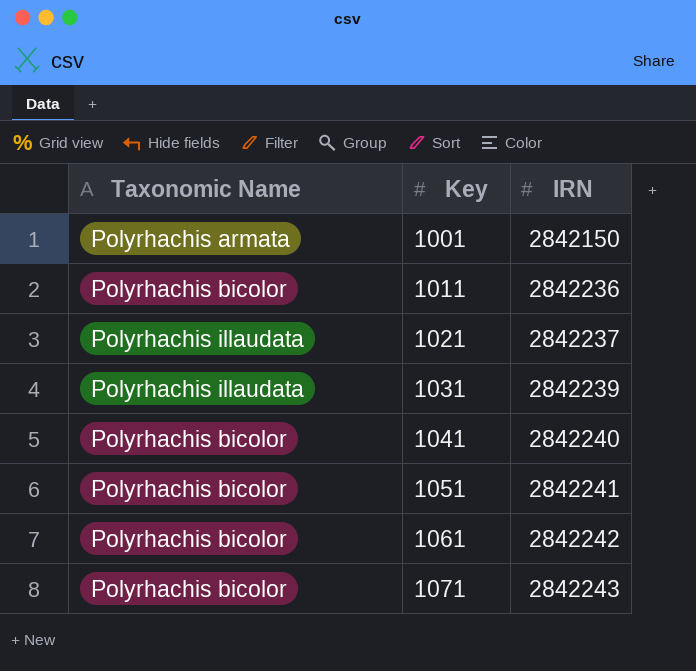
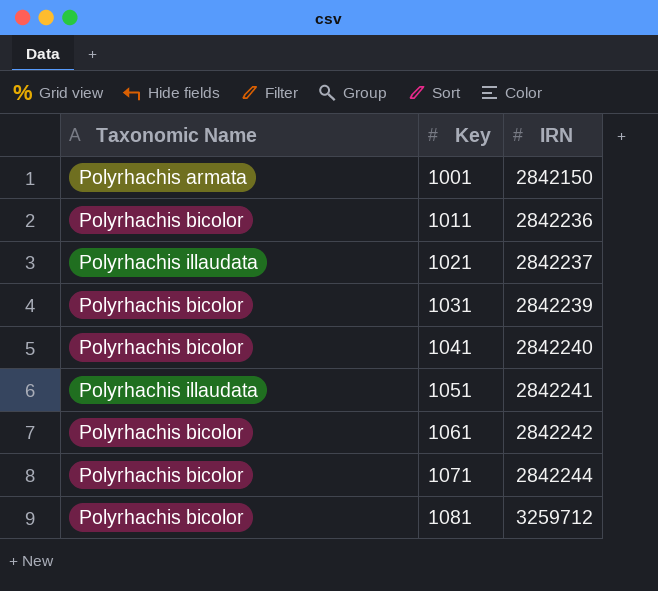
1031 | Taxonomic Name: Polyrhachis illaudata -> Polyrhachis bicolor
1051 | Taxonomic Name: Polyrhachis bicolor -> Polyrhachis illaudata
1071 | IRN: 2842243 -> 2842244
row 1081: none -> Polyrhachis bicolor | 3259712

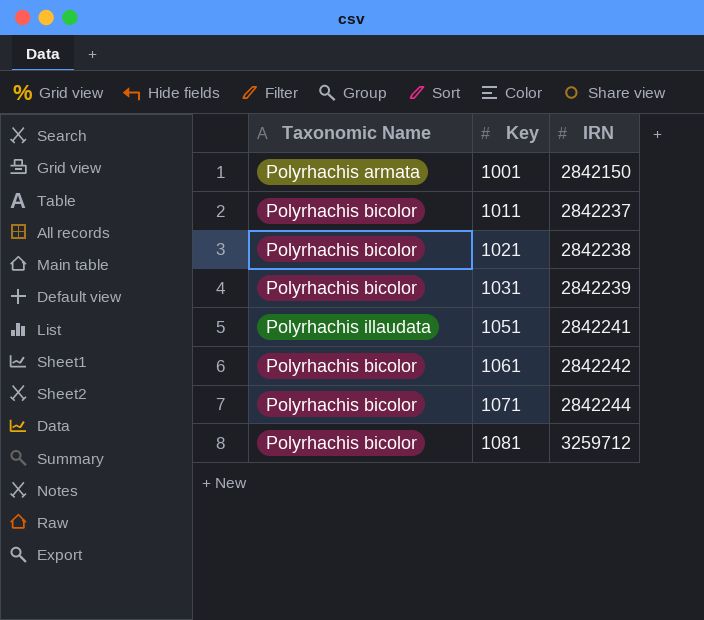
row 1041: Polyrhachis bicolor | 2842240 -> none
1011 | IRN: 2842236 -> 2842237
1021 | Taxonomic Name: Polyrhachis illaudata -> Polyrhachis bicolor
1021 | IRN: 2842237 -> 2842238

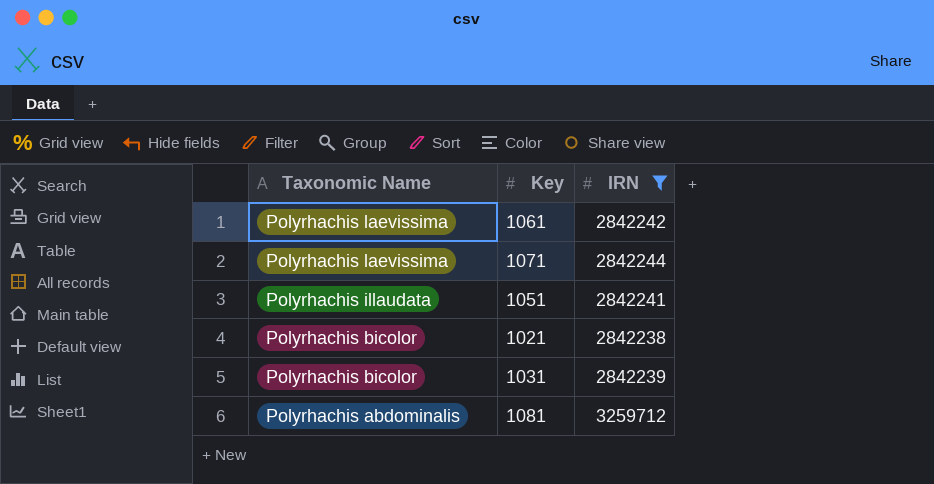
filter: none -> IRN >= 2842238
row order: Key ascending -> Taxonomic Name descending
1061 | Taxonomic Name: Polyrhachis bicolor -> Polyrhachis laevissima
1071 | Taxonomic Name: Polyrhachis bicolor -> Polyrhachis laevissima
1081 | Taxonomic Name: Polyrhachis bicolor -> Polyrhachis abdominalis

